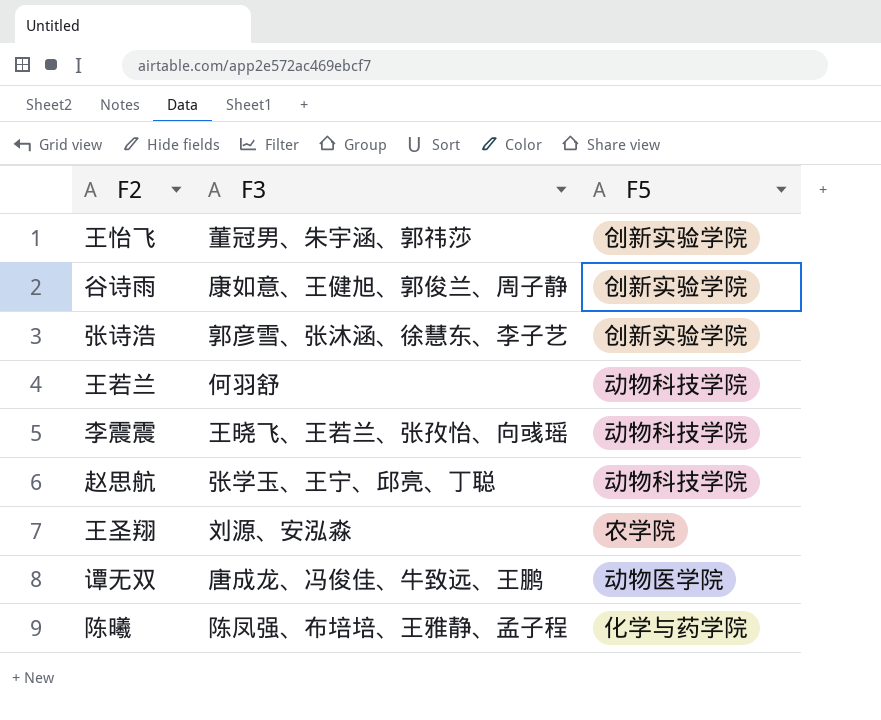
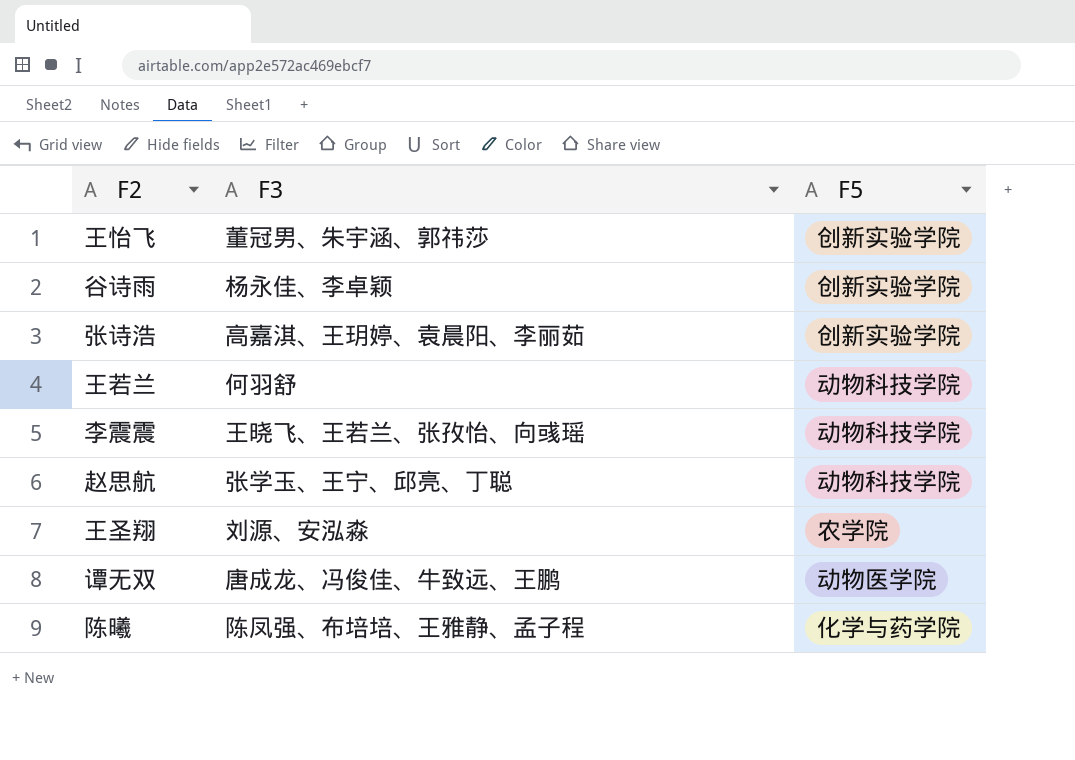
谷诗雨 | F3: 康如意、王健旭、郭俊兰、周子静 -> 杨永佳、李卓颖
张诗浩 | F3: 郭彦雪、张沐涵、徐慧东、李子艺 -> 高嘉淇、王玥婷、袁晨阳、李丽茹

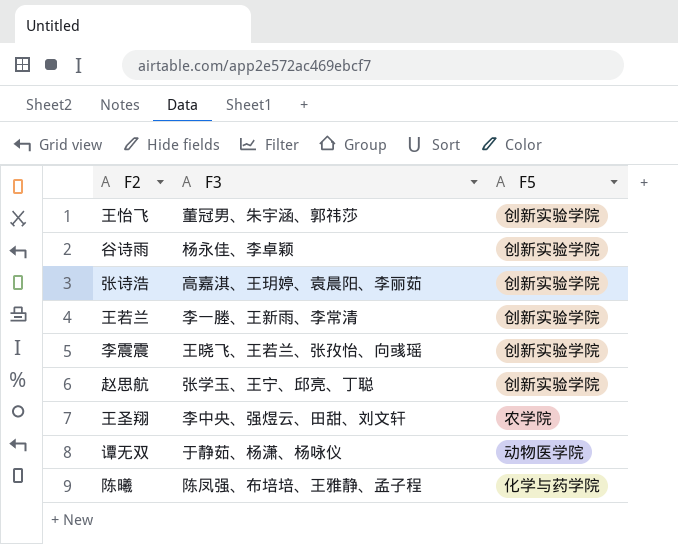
王若兰 | F3: 何羽舒 -> 李一塍、王新雨、李常清
王若兰 | F5: 动物科技学院 -> 创新实验学院
李震震 | F5: 动物科技学院 -> 创新实验学院
赵思航 | F5: 动物科技学院 -> 创新实验学院
王圣翔 | F3: 刘源、安泓淼 -> 李中央、强煜云、田甜、刘文轩
谭无双 | F3: 唐成龙、冯俊佳、牛致远、王鹏 -> 于静茹、杨潇、杨咏仪

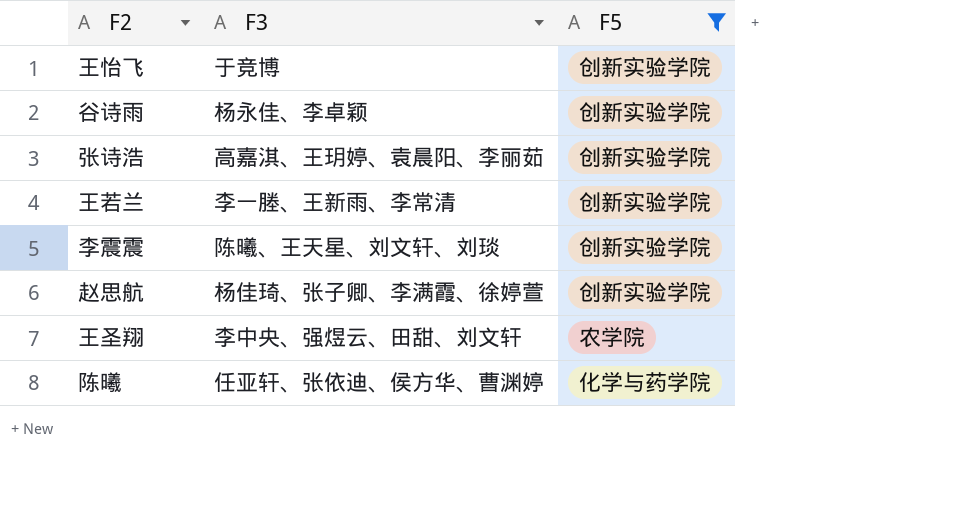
filter: none -> F5 != 动物医学院
王怡飞 | F3: 董冠男、朱宇涵、郭祎莎 -> 于竞博
李震震 | F3: 王晓飞、王若兰、张孜怡、向彧瑶 -> 陈曦、王天星、刘文轩、刘琰
赵思航 | F3: 张学玉、王宁、邱亮、丁聪 -> 杨佳琦、张子卿、李满霞、徐婷萱
陈曦 | F3: 陈凤强、布培培、王雅静、孟子程 -> 任亚轩、张依迪、侯方华、曹渊婷

